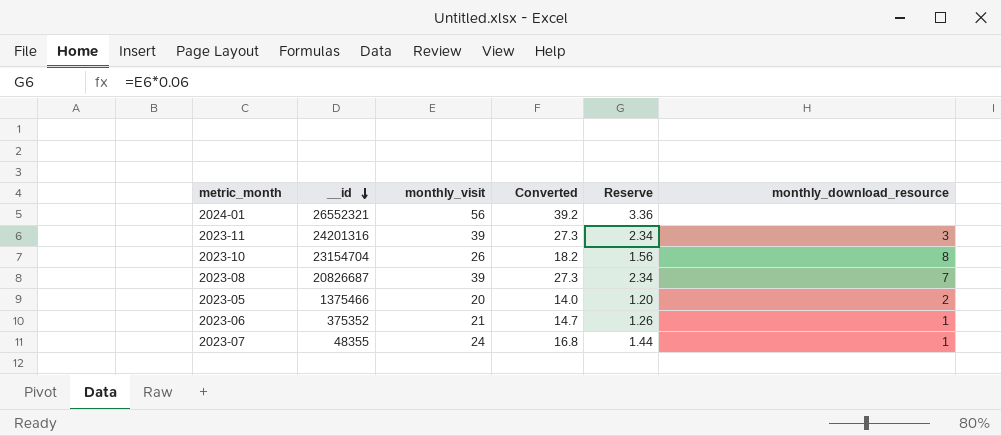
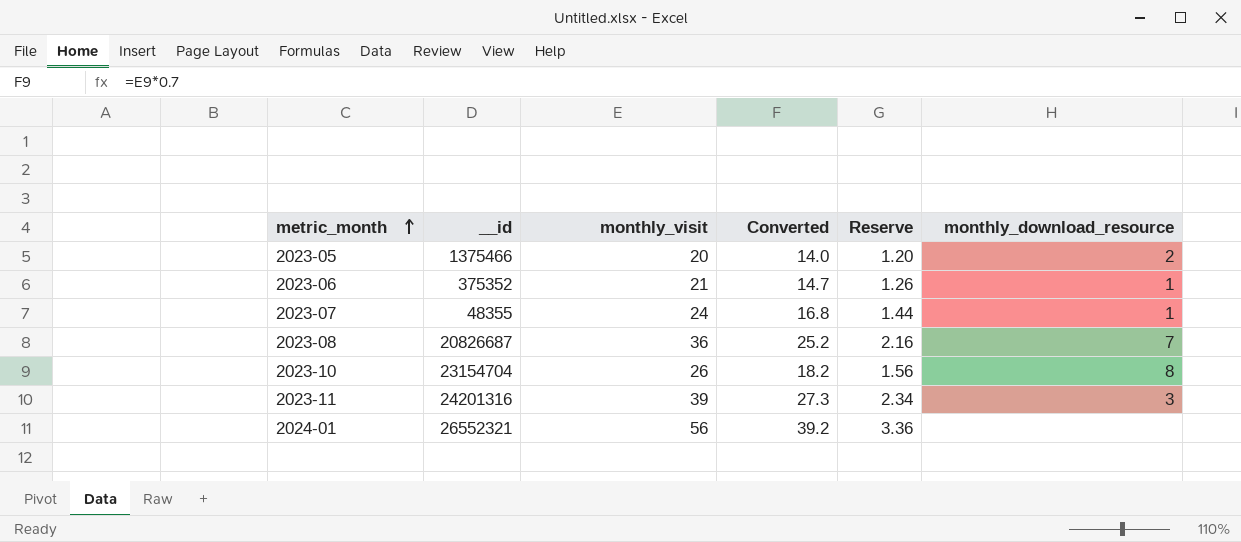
row order: __id descending -> metric_month ascending
2023-08 | monthly_visit: 39 -> 36
2023-08 | Converted: 27.3 -> 25.2
2023-08 | Reserve: 2.34 -> 2.16

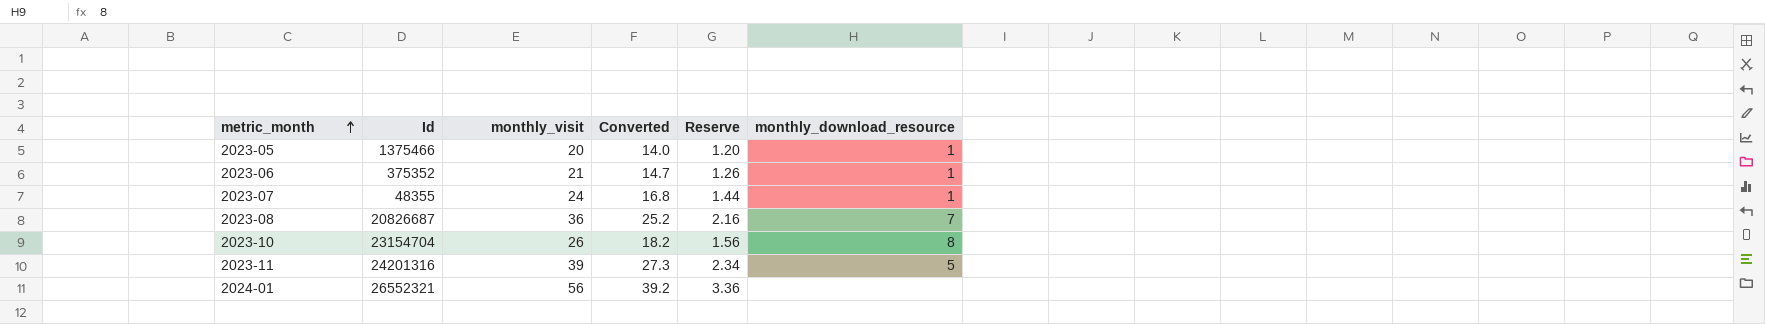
column name: __id -> Id
2023-05 | monthly_download_resource: 2 -> 1
2023-11 | monthly_download_resource: 3 -> 5

